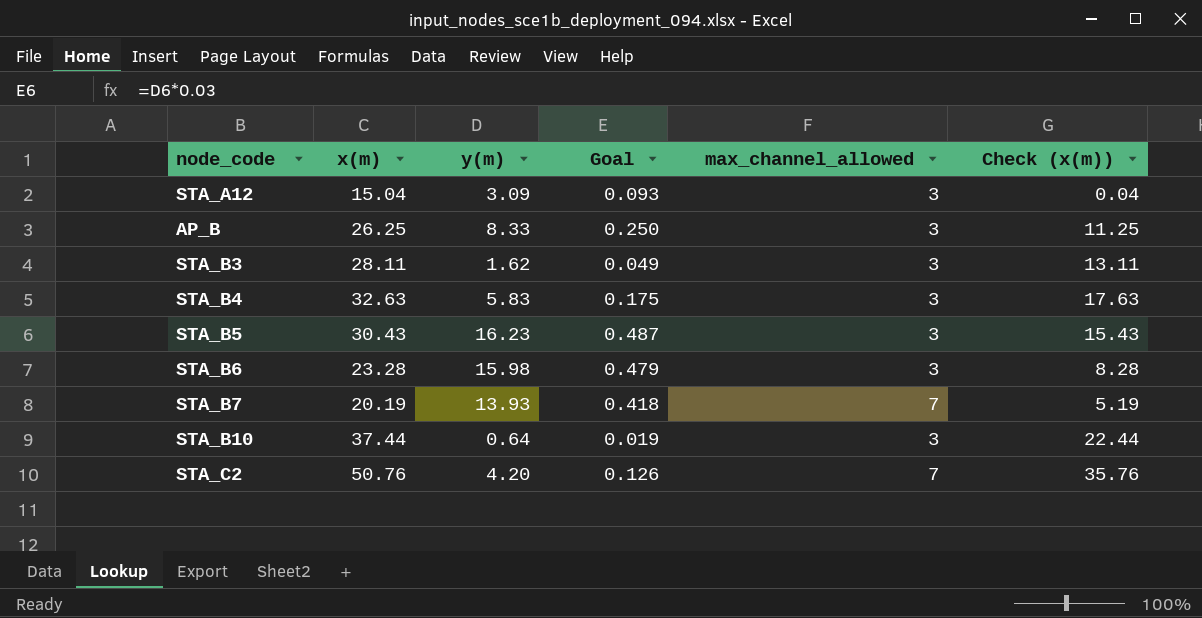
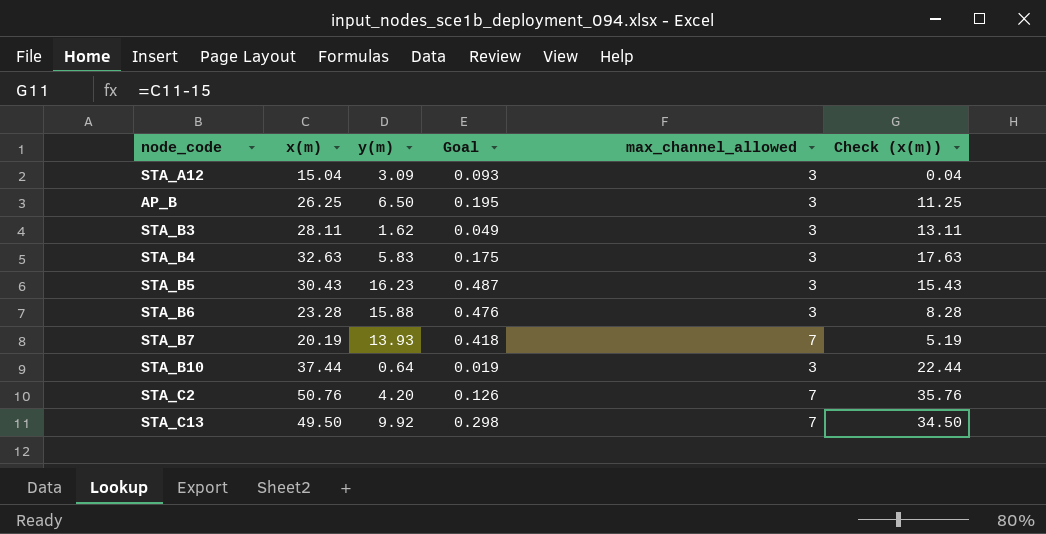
AP_B | y(m): 8.33 -> 6.50
AP_B | Goal: 0.250 -> 0.195
STA_B6 | y(m): 15.98 -> 15.88
STA_B6 | Goal: 0.479 -> 0.476
row STA_C13: none -> 49.50 | 9.92 | 0.298 | 7 | 34.50

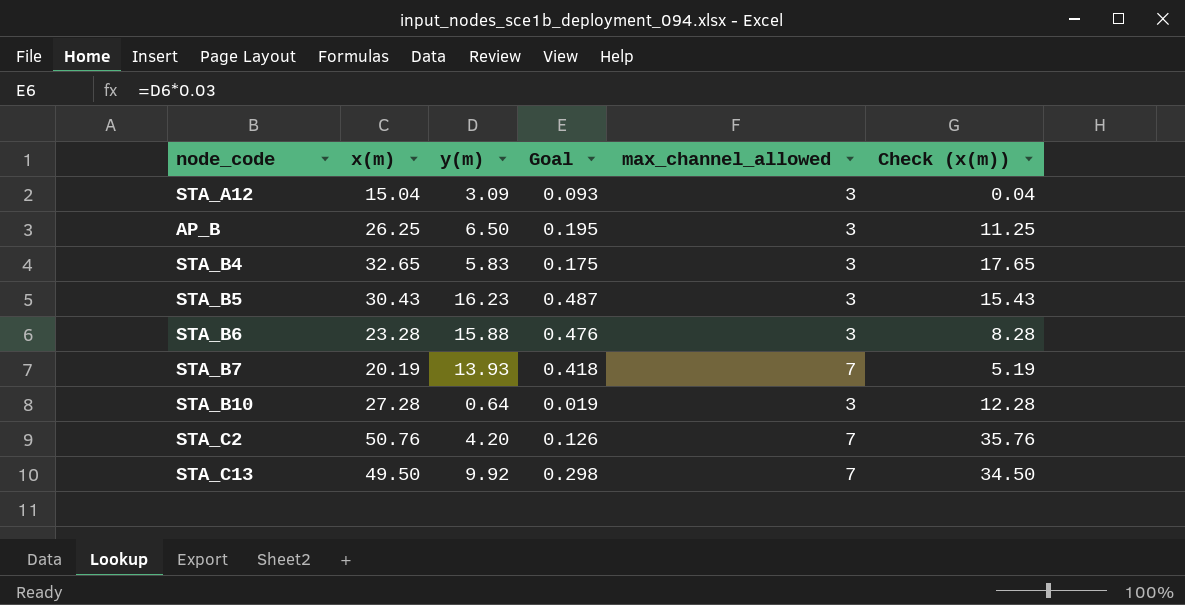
row STA_B3: 28.11 | 1.62 | 0.049 | 3 | 13.11 -> none
STA_B4 | x(m): 32.63 -> 32.65
STA_B4 | Check (x(m)): 17.63 -> 17.65
STA_B10 | x(m): 37.44 -> 27.28
STA_B10 | Check (x(m)): 22.44 -> 12.28

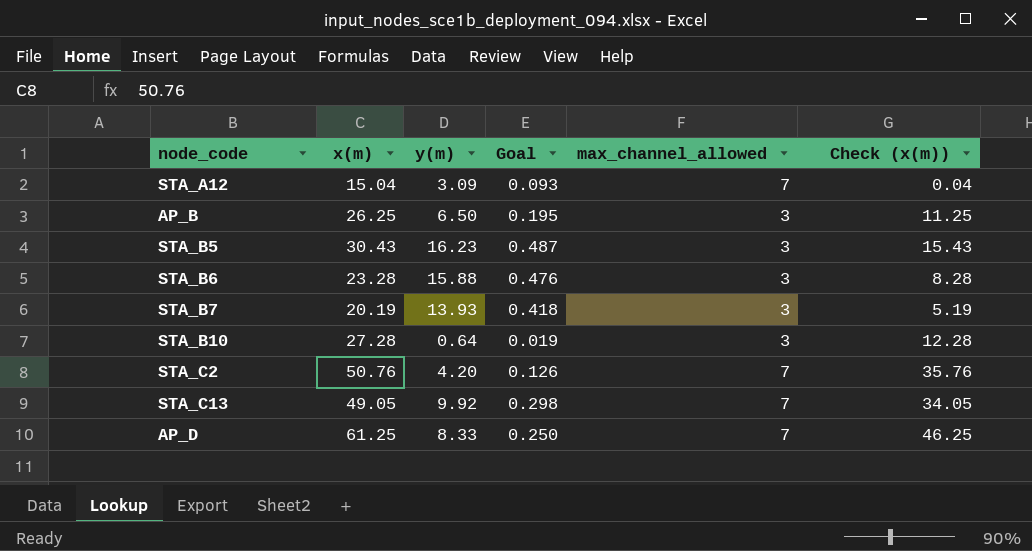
row STA_B4: 32.65 | 5.83 | 0.175 | 3 | 17.65 -> none
STA_A12 | max_channel_allowed: 3 -> 7
STA_B7 | max_channel_allowed: 7 -> 3
STA_C13 | x(m): 49.50 -> 49.05
STA_C13 | Check (x(m)): 34.50 -> 34.05
row AP_D: none -> 61.25 | 8.33 | 0.250 | 7 | 46.25

